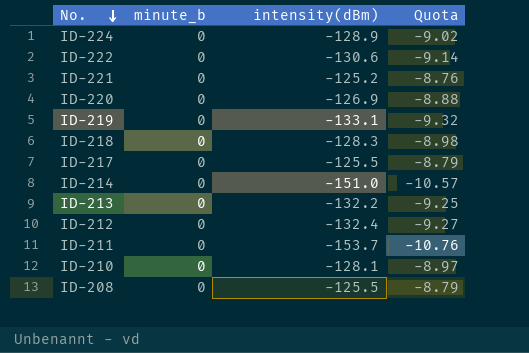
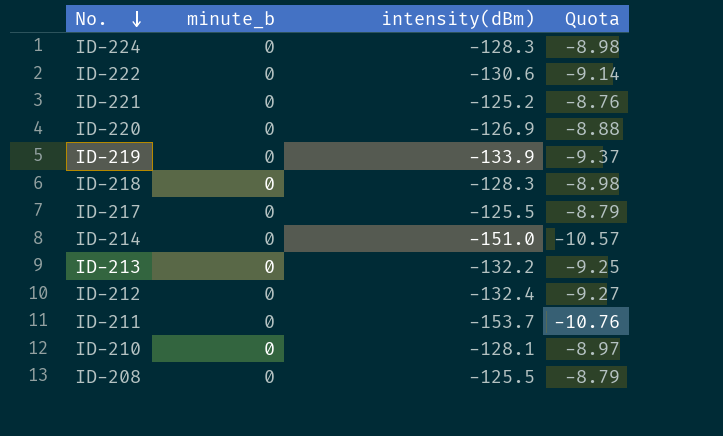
ID-224 | intensity(dBm): -128.9 -> -128.3
ID-224 | Quota: -9.02 -> -8.98
ID-219 | intensity(dBm): -133.1 -> -133.9
ID-219 | Quota: -9.32 -> -9.37

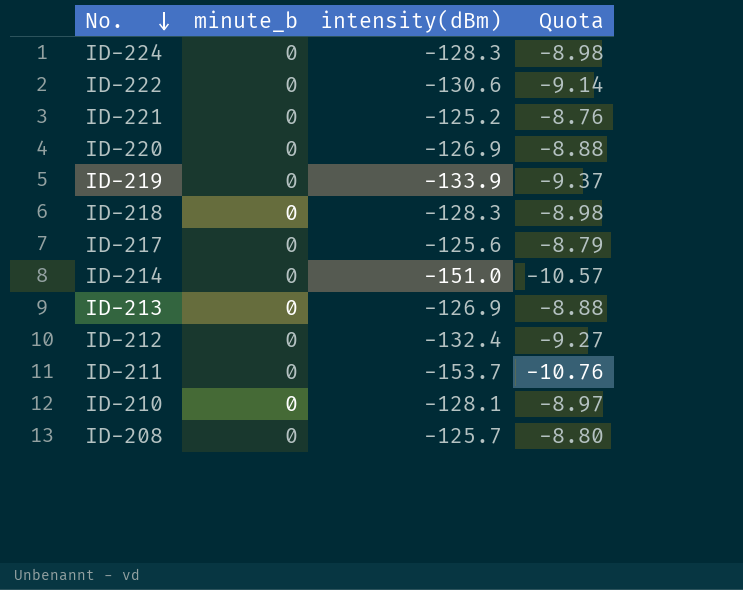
ID-217 | intensity(dBm): -125.5 -> -125.6
ID-213 | intensity(dBm): -132.2 -> -126.9
ID-213 | Quota: -9.25 -> -8.88
ID-208 | intensity(dBm): -125.5 -> -125.7
ID-208 | Quota: -8.79 -> -8.80

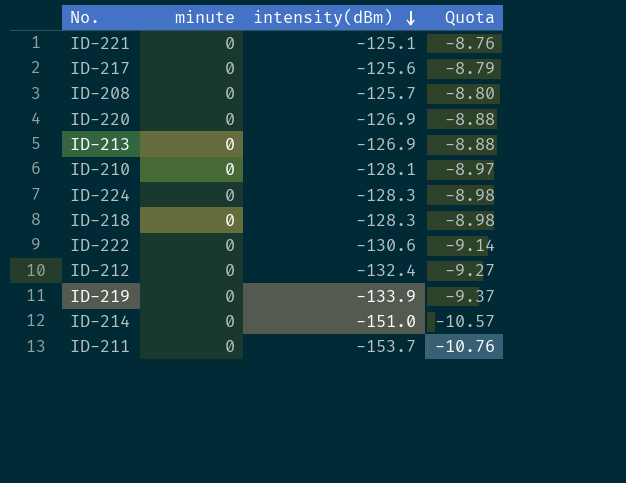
row order: No. descending -> intensity(dBm) descending
column name: minute_b -> minute
ID-221 | intensity(dBm): -125.2 -> -125.1

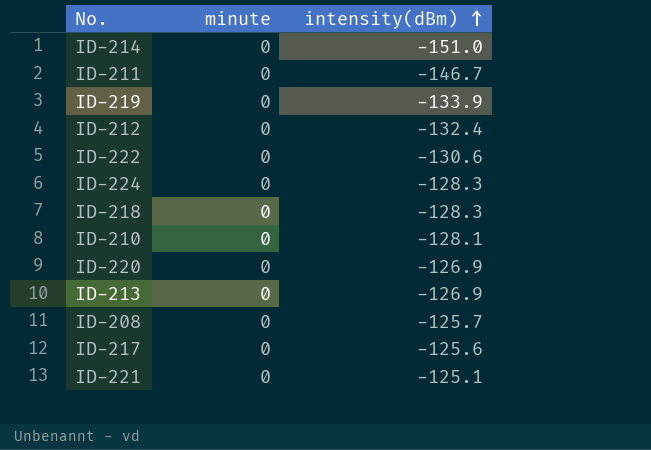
row order: intensity(dBm) descending -> intensity(dBm) ascending
column Quota | formula: [intensity(dBm)] * 0.07 -> none
ID-211 | intensity(dBm): -153.7 -> -146.7

